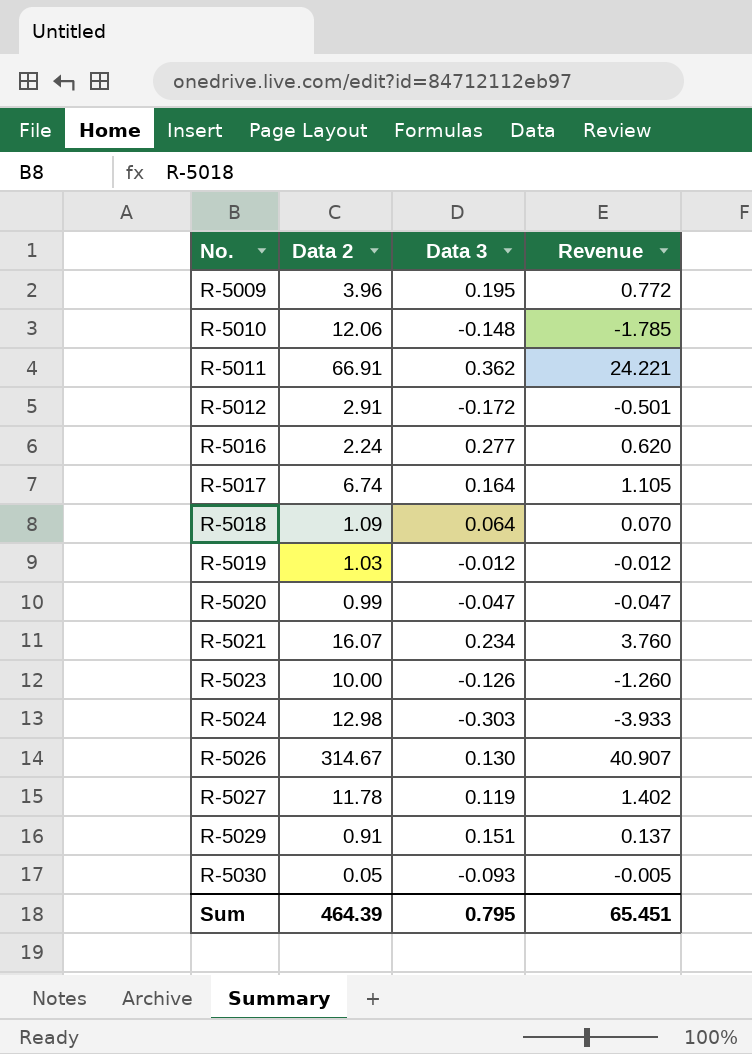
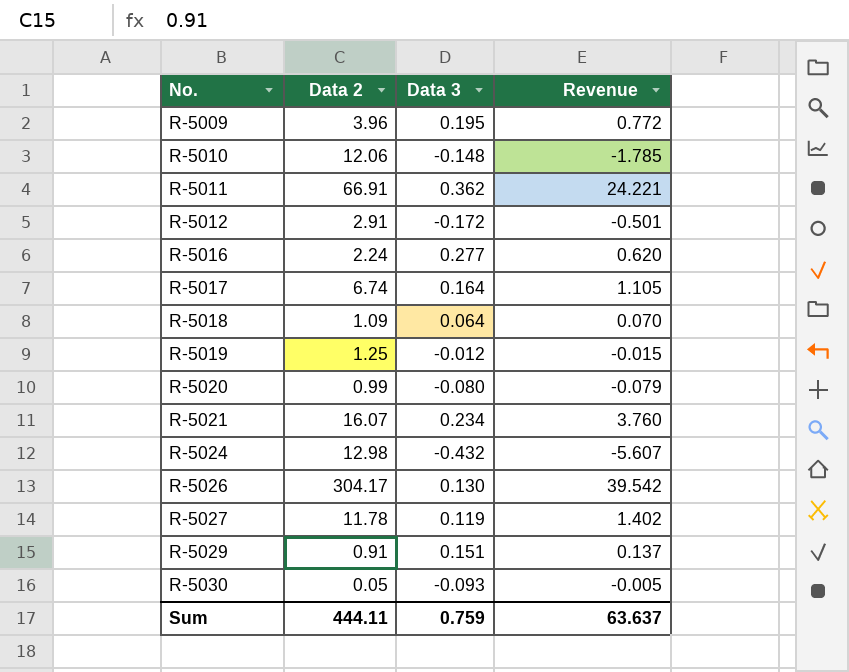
row R-5023: 10.00 | -0.126 | -1.260 -> none
R-5019 | Data 2: 1.03 -> 1.25
R-5019 | Revenue: -0.012 -> -0.015
R-5020 | Data 3: -0.047 -> -0.080
R-5020 | Revenue: -0.047 -> -0.079
R-5024 | Data 3: -0.303 -> -0.432
R-5024 | Revenue: -3.933 -> -5.607
R-5026 | Data 2: 314.67 -> 304.17
R-5026 | Revenue: 40.907 -> 39.542
Sum | Data 2: 464.39 -> 444.11
Sum | Data 3: 0.795 -> 0.759
Sum | Revenue: 65.451 -> 63.637

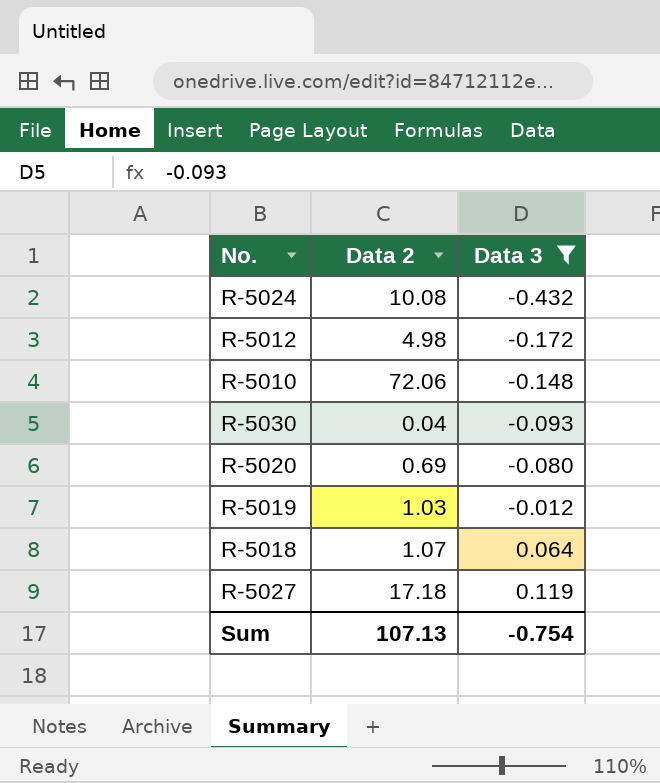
filter: none -> Data 3 <= 0.119
row order: No. ascending -> Data 3 ascending
column Revenue | formula: [Data 2] * [Data 3] -> none
R-5024 | Data 2: 12.98 -> 10.08
R-5012 | Data 2: 2.91 -> 4.98
R-5010 | Data 2: 12.06 -> 72.06
R-5030 | Data 2: 0.05 -> 0.04
R-5020 | Data 2: 0.99 -> 0.69
R-5019 | Data 2: 1.25 -> 1.03
R-5018 | Data 2: 1.09 -> 1.07
R-5027 | Data 2: 11.78 -> 17.18
Sum | Data 2: 444.11 -> 107.13
Sum | Data 3: 0.759 -> -0.754

